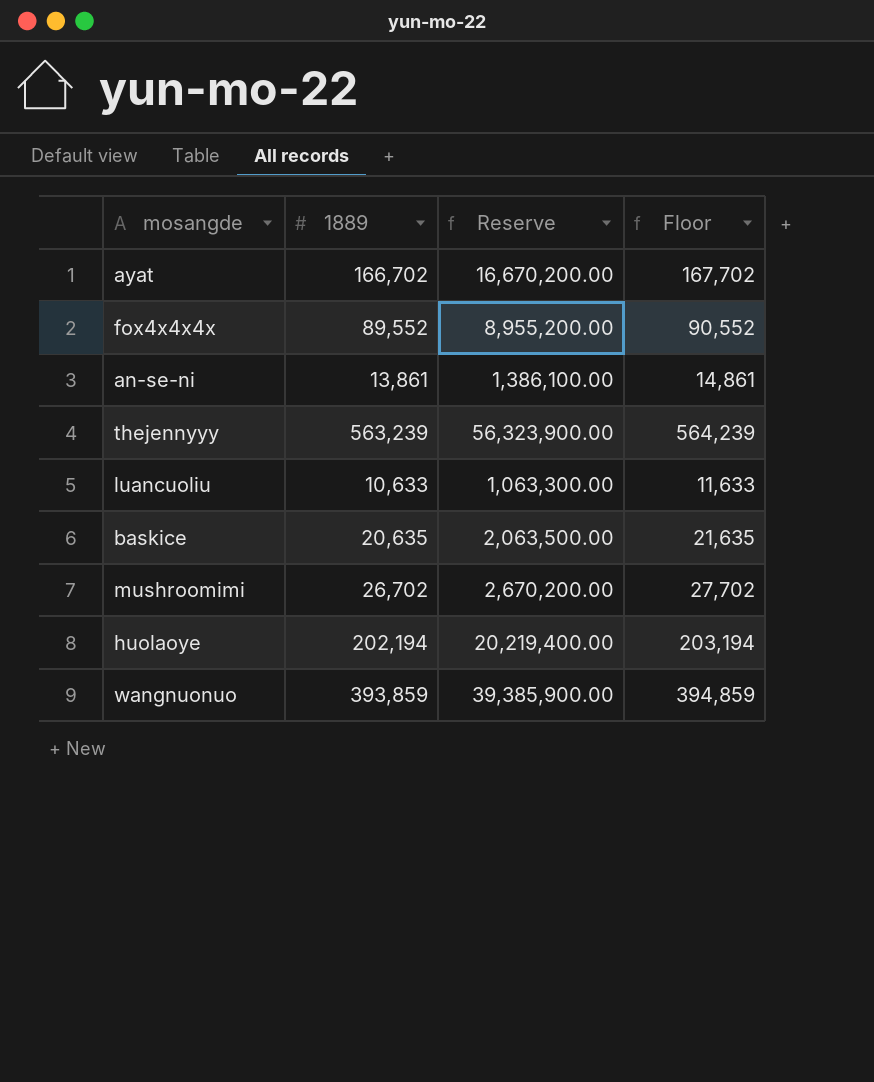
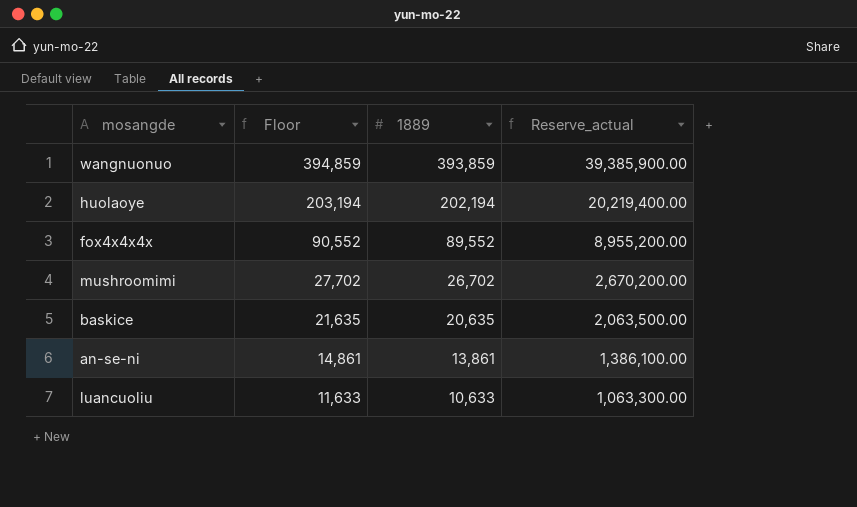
row order: none -> Floor descending
column Floor | position: 4 -> 2
column name: Reserve -> Reserve_actual
row ayat: 166,702 | 16,670,200.00 | 167,702 -> none
row thejennyyy: 563,239 | 56,323,900.00 | 564,239 -> none

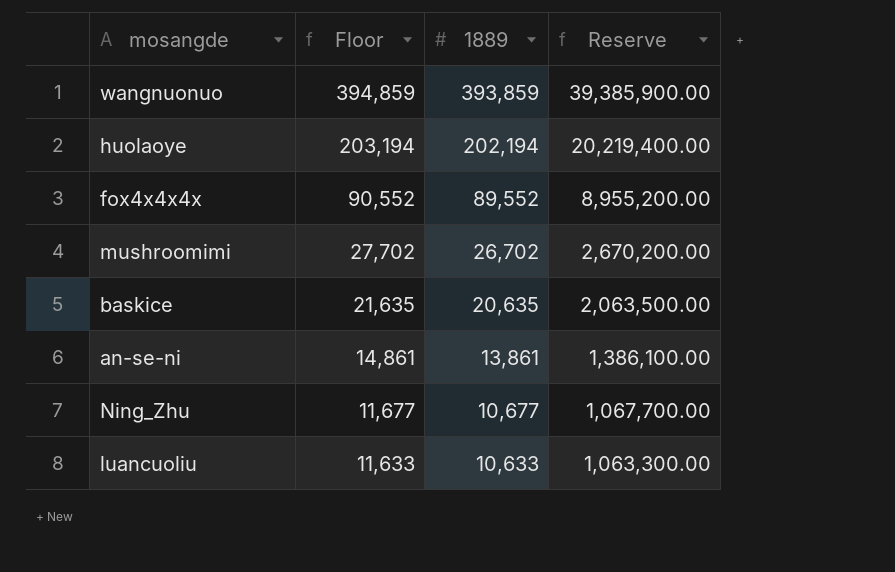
column name: Reserve_actual -> Reserve
row Ning_Zhu: none -> 11,677 | 10,677 | 1,067,700.00

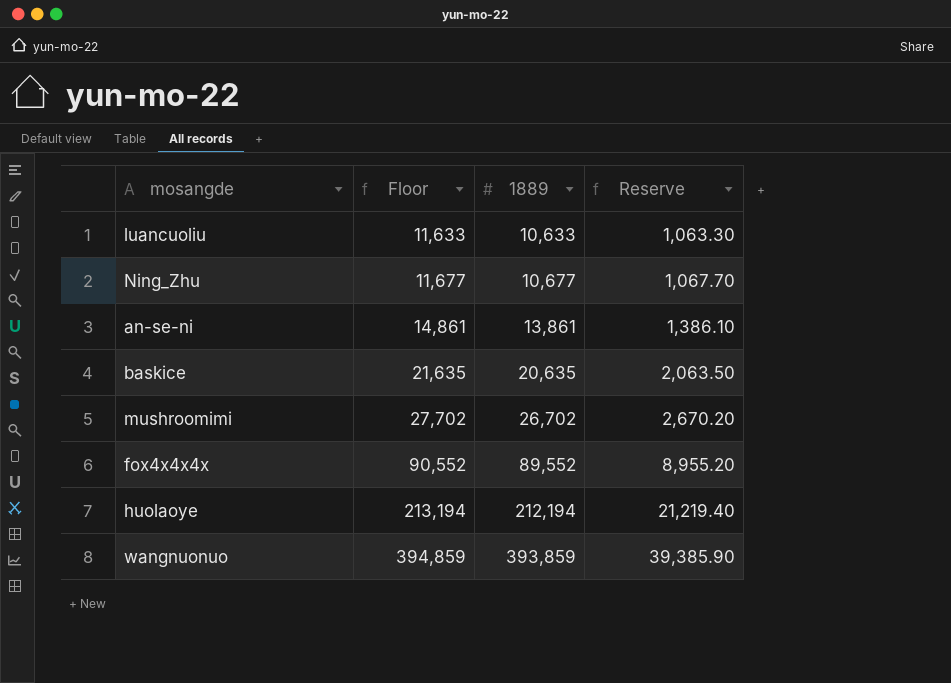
row order: Floor descending -> Floor ascending
column Reserve | formula: [1889] * 100 -> [1889] * 0.1
huolaoye | Floor: 203,194 -> 213,194
huolaoye | 1889: 202,194 -> 212,194

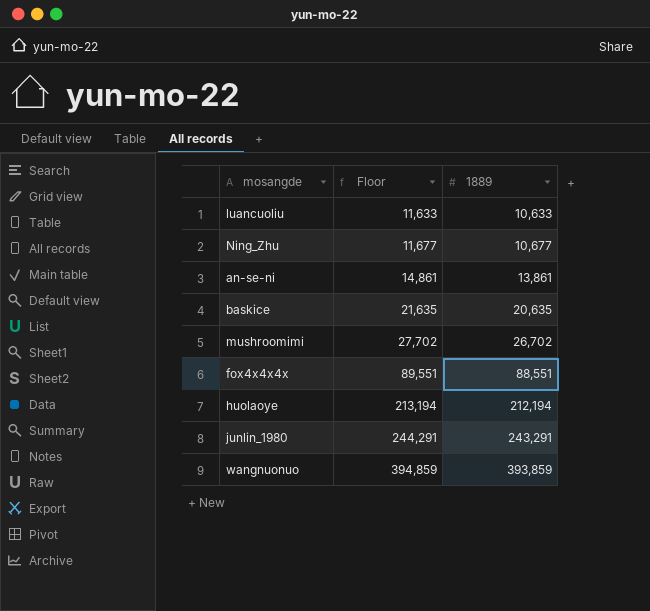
column Reserve | formula: [1889] * 0.1 -> none
fox4x4x4x | Floor: 90,552 -> 89,551
fox4x4x4x | 1889: 89,552 -> 88,551
row junlin_1980: none -> 244,291 | 243,291

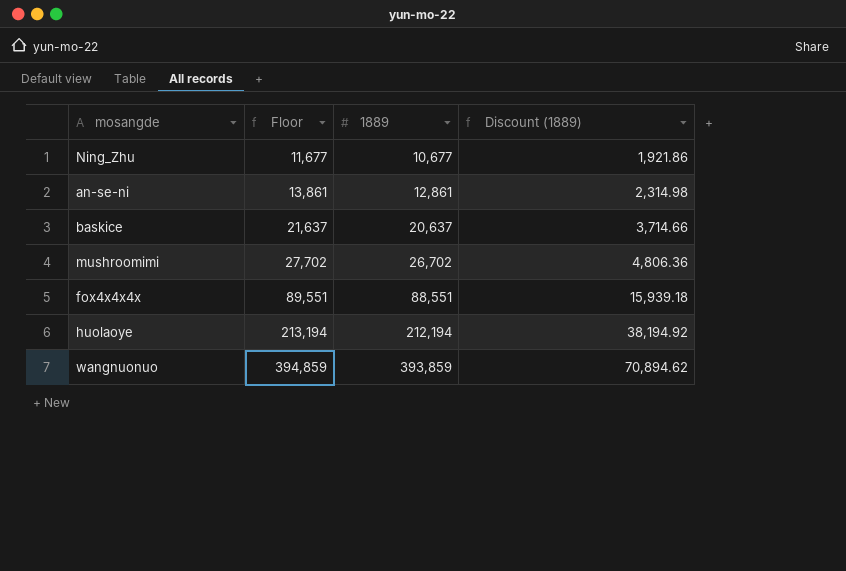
column Discount (1889) | formula: none -> [1889] * 0.18
row luancuoliu: 11,633 | 10,633 -> none
row junlin_1980: 244,291 | 243,291 -> none
an-se-ni | Floor: 14,861 -> 13,861
an-se-ni | 1889: 13,861 -> 12,861
baskice | Floor: 21,635 -> 21,637
baskice | 1889: 20,635 -> 20,637

